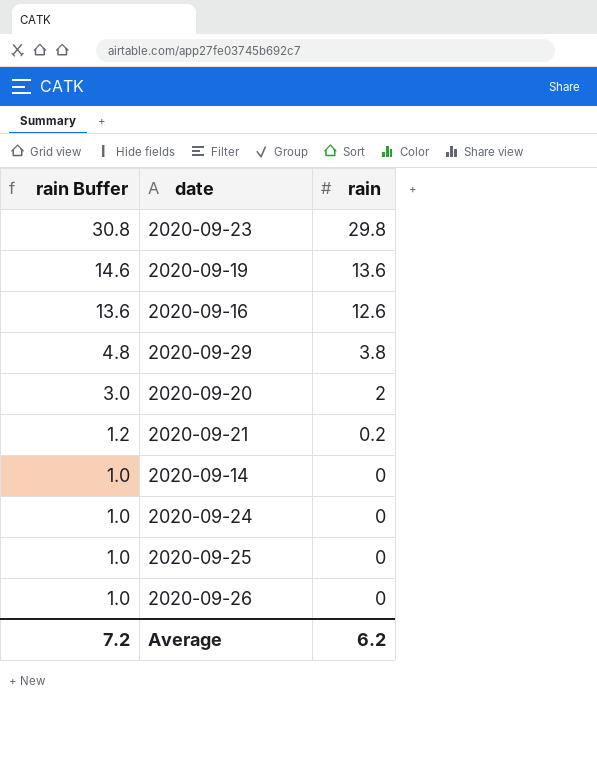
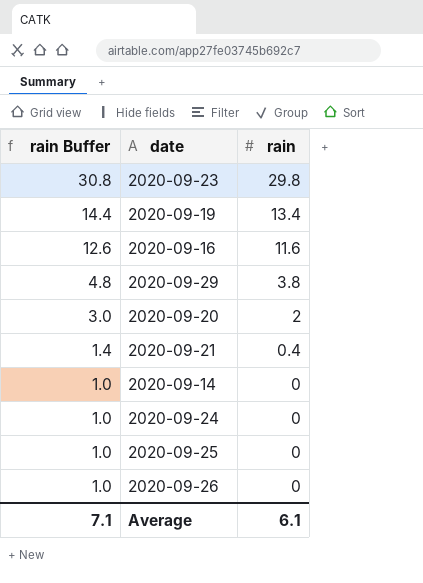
2020-09-19 | rain Buffer: 14.6 -> 14.4
2020-09-19 | rain: 13.6 -> 13.4
2020-09-16 | rain Buffer: 13.6 -> 12.6
2020-09-16 | rain: 12.6 -> 11.6
2020-09-21 | rain Buffer: 1.2 -> 1.4
2020-09-21 | rain: 0.2 -> 0.4
Average | rain Buffer: 7.2 -> 7.1
Average | rain: 6.2 -> 6.1

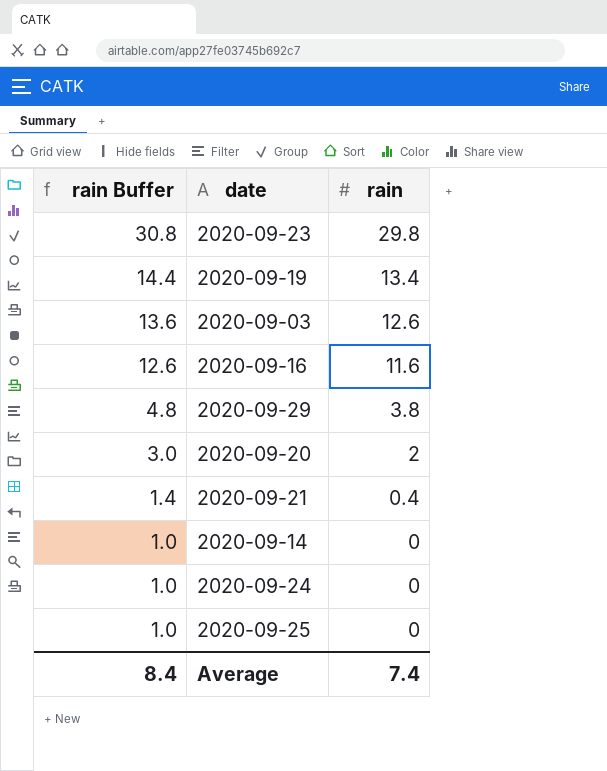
row 2020-09-26: 1.0 | 0 -> none
row 2020-09-03: none -> 13.6 | 12.6
Average | rain Buffer: 7.1 -> 8.4
Average | rain: 6.1 -> 7.4

